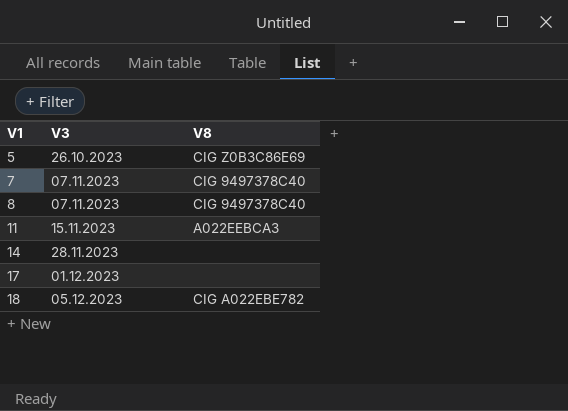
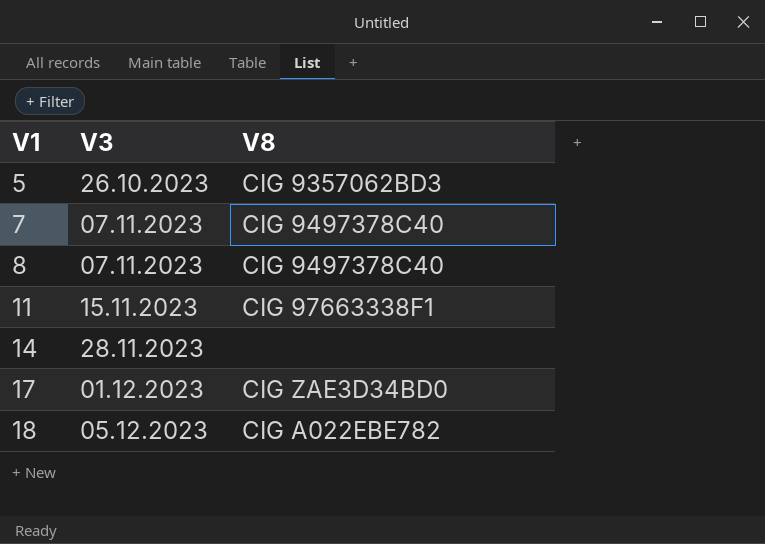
5 | V8: CIG Z0B3C86E69 -> CIG 9357062BD3
11 | V8: A022EEBCA3 -> CIG 97663338F1
17 | V8: none -> CIG ZAE3D34BD0

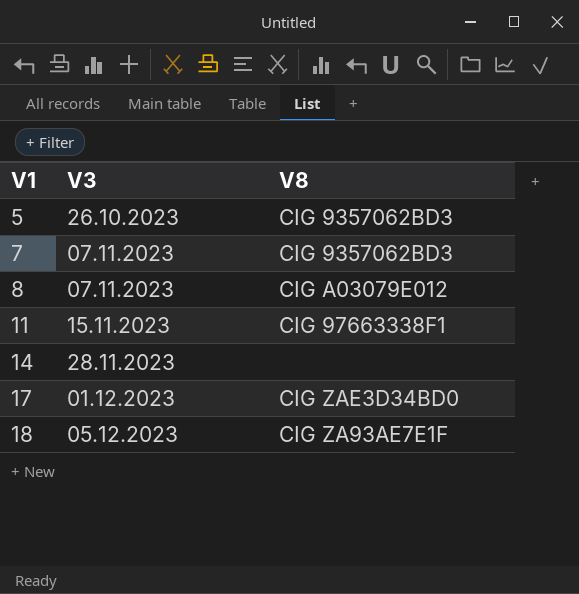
7 | V8: CIG 9497378C40 -> CIG 9357062BD3
8 | V8: CIG 9497378C40 -> CIG A03079E012
18 | V8: CIG A022EBE782 -> CIG ZA93AE7E1F

